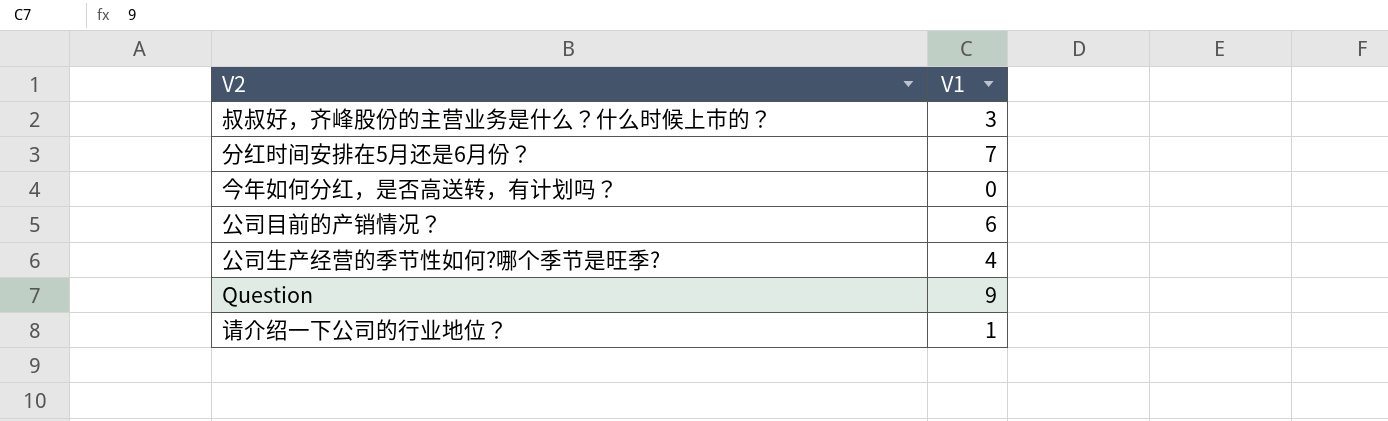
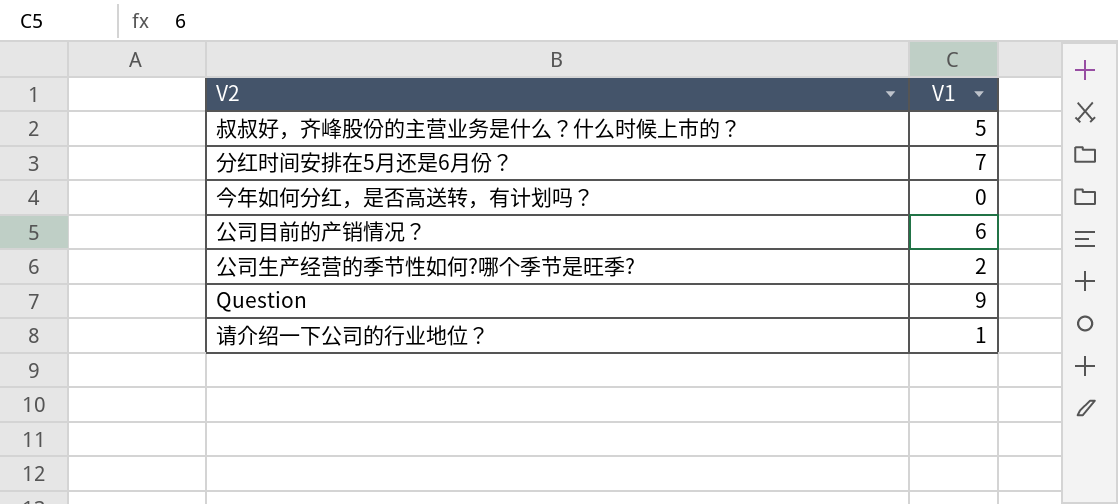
叔叔好，齐峰股份的主营业务是什么？什么时候上市的？ | V1: 3 -> 5
公司生产经营的季节性如何?哪个季节是旺季? | V1: 4 -> 2

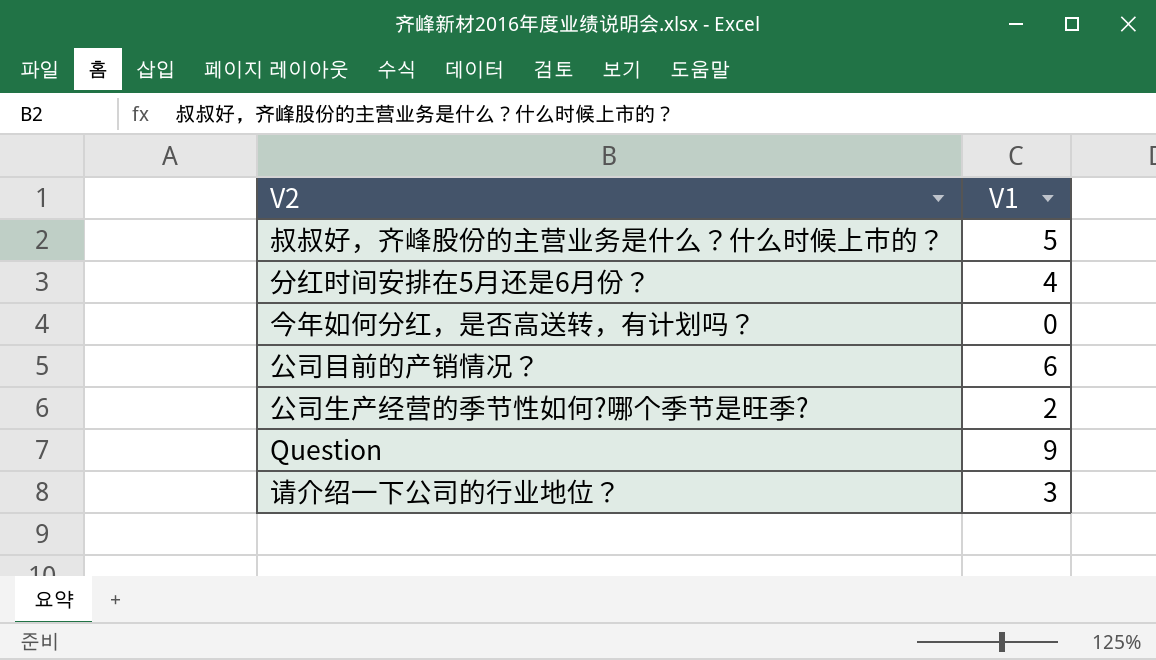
分红时间安排在5月还是6月份？ | V1: 7 -> 4
请介绍一下公司的行业地位？ | V1: 1 -> 3

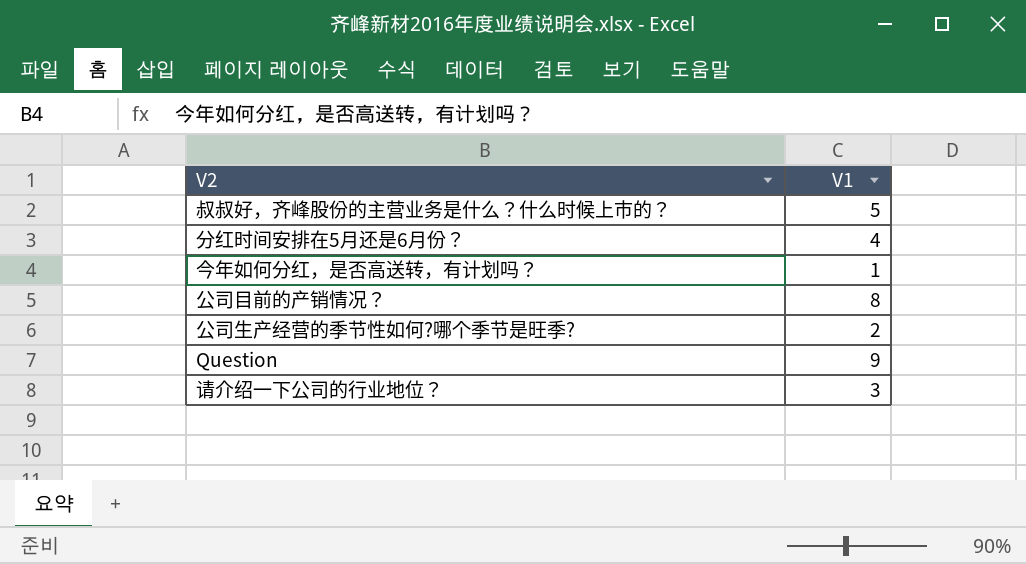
今年如何分红，是否高送转，有计划吗？ | V1: 0 -> 1
公司目前的产销情况？ | V1: 6 -> 8

